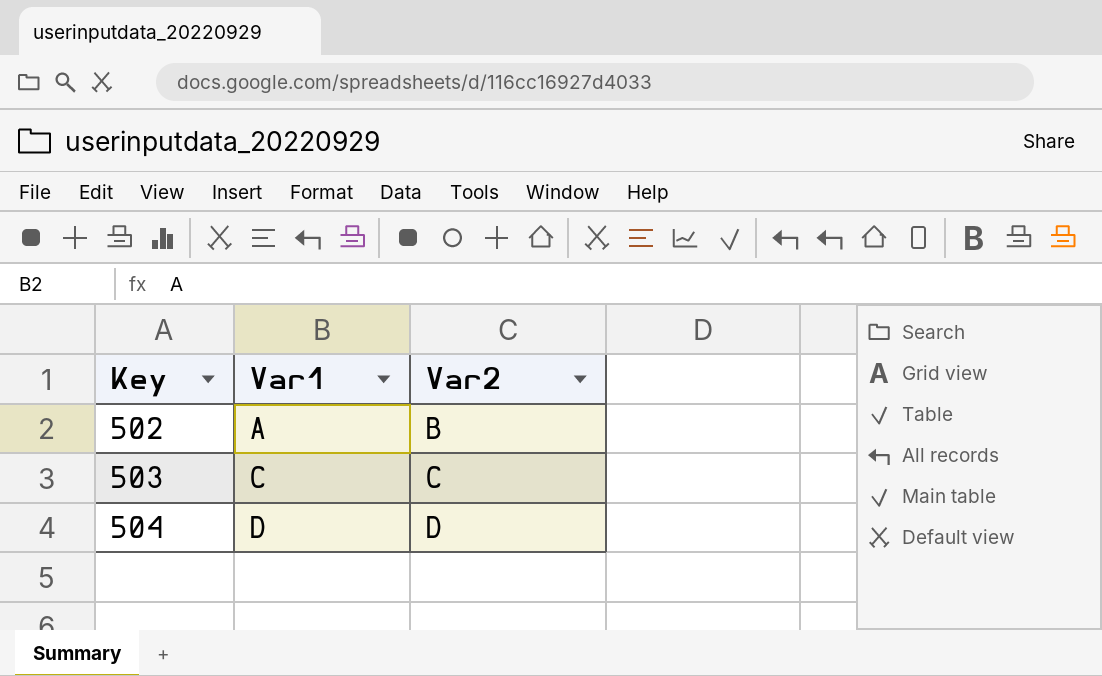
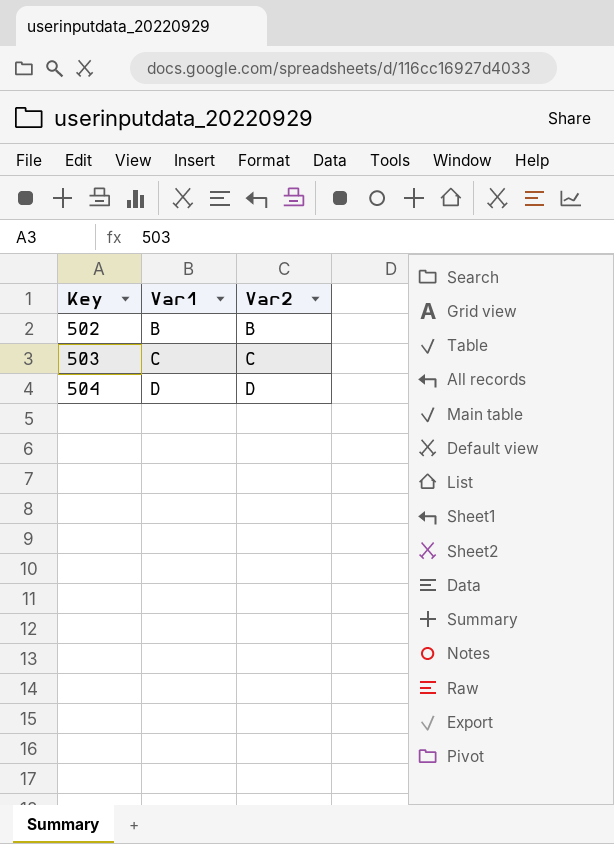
502 | Var1: A -> B

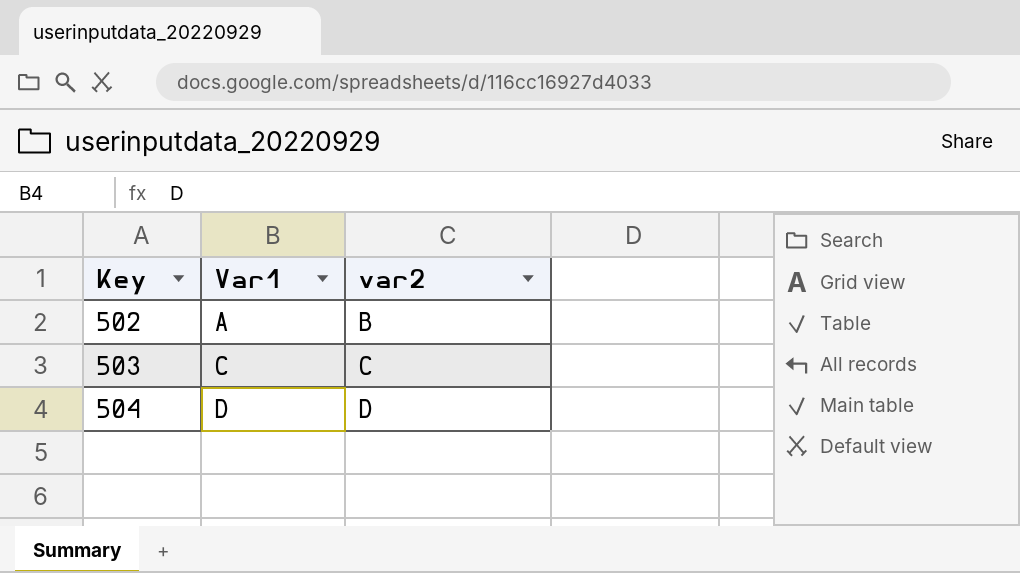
column name: Var2 -> var2
502 | Var1: B -> A

